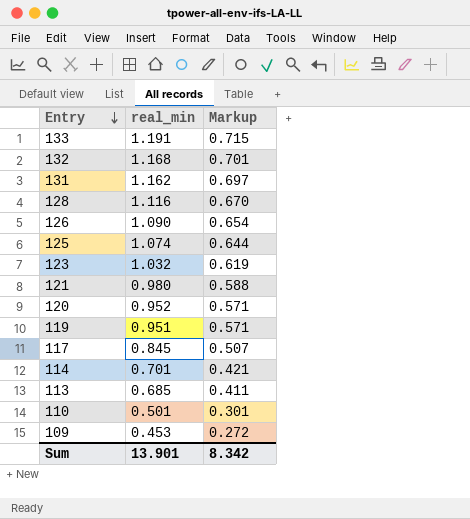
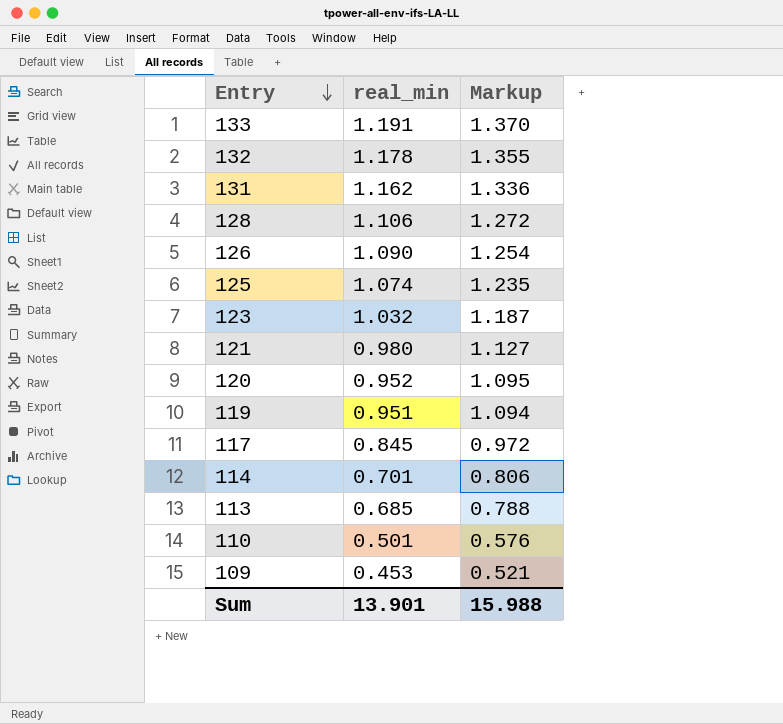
column Markup | formula: [real_min] * 0.6 -> [real_min] * 1.15
132 | real_min: 1.168 -> 1.178
128 | real_min: 1.116 -> 1.106
Sum | Markup: 8.342 -> 15.988

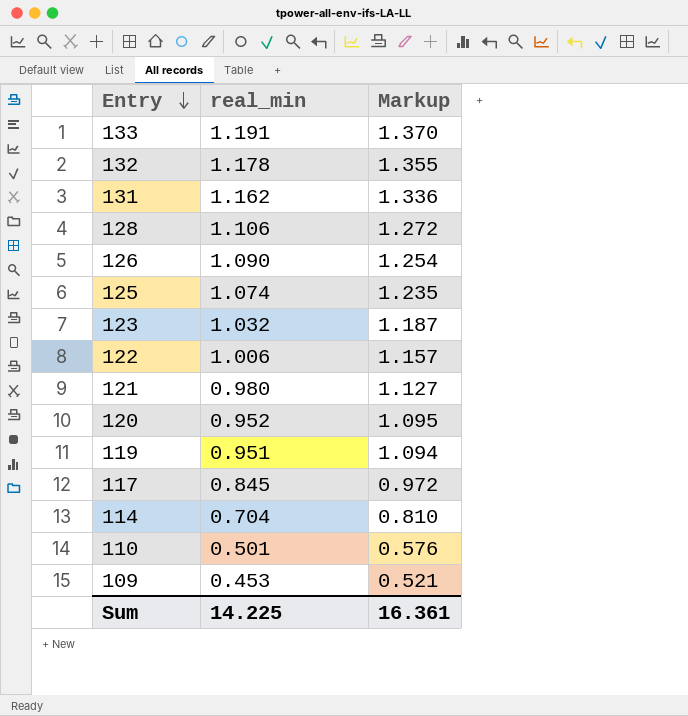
row 113: 0.685 | 0.788 -> none
row 122: none -> 1.006 | 1.157
114 | real_min: 0.701 -> 0.704
114 | Markup: 0.806 -> 0.810
Sum | real_min: 13.901 -> 14.225
Sum | Markup: 15.988 -> 16.361

